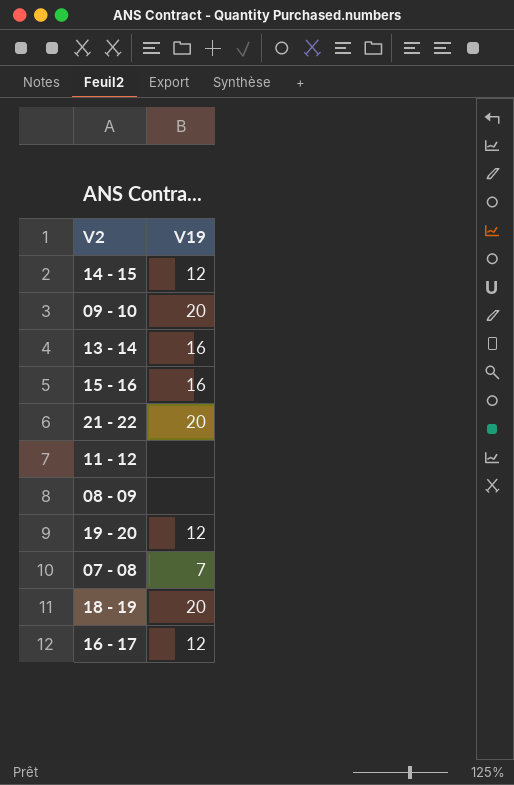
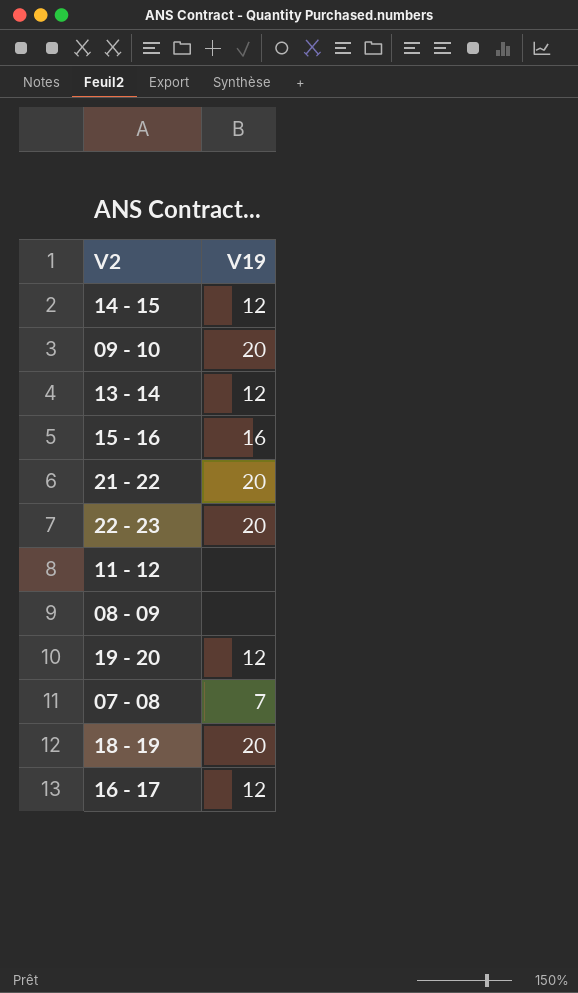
13 - 14 | V19: 16 -> 12
row 22 - 23: none -> 20

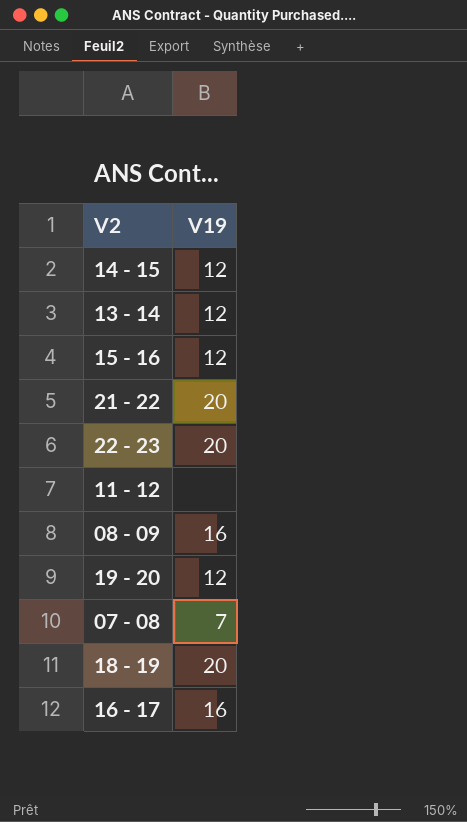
row 09 - 10: 20 -> none
15 - 16 | V19: 16 -> 12
08 - 09 | V19: none -> 16
16 - 17 | V19: 12 -> 16

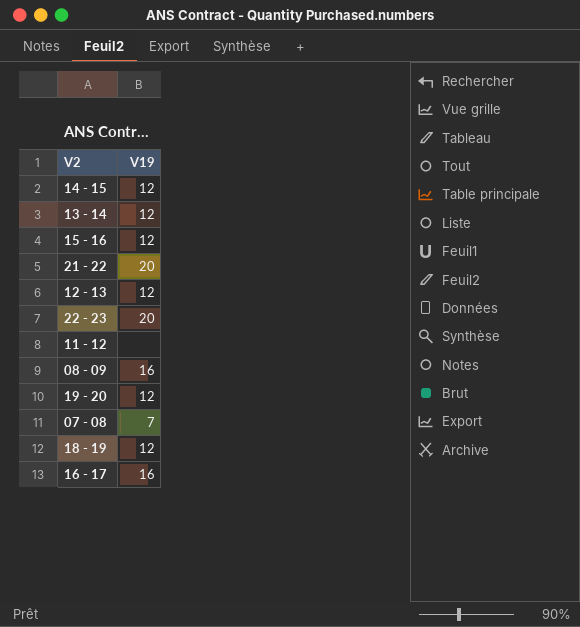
row 12 - 13: none -> 12
18 - 19 | V19: 20 -> 12

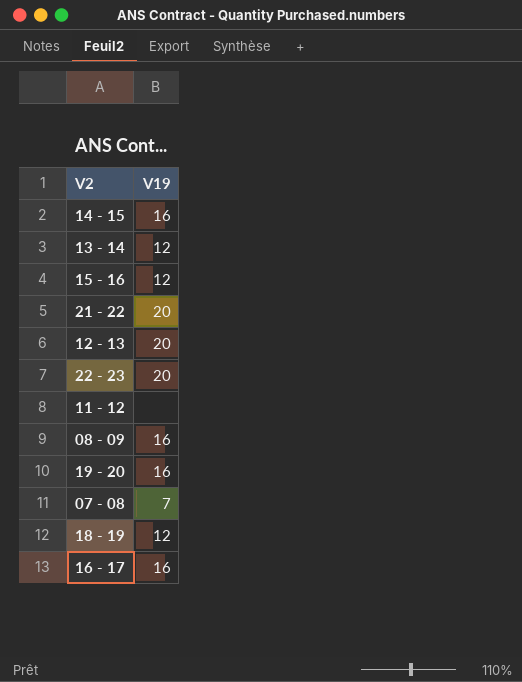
14 - 15 | V19: 12 -> 16
12 - 13 | V19: 12 -> 20
19 - 20 | V19: 12 -> 16

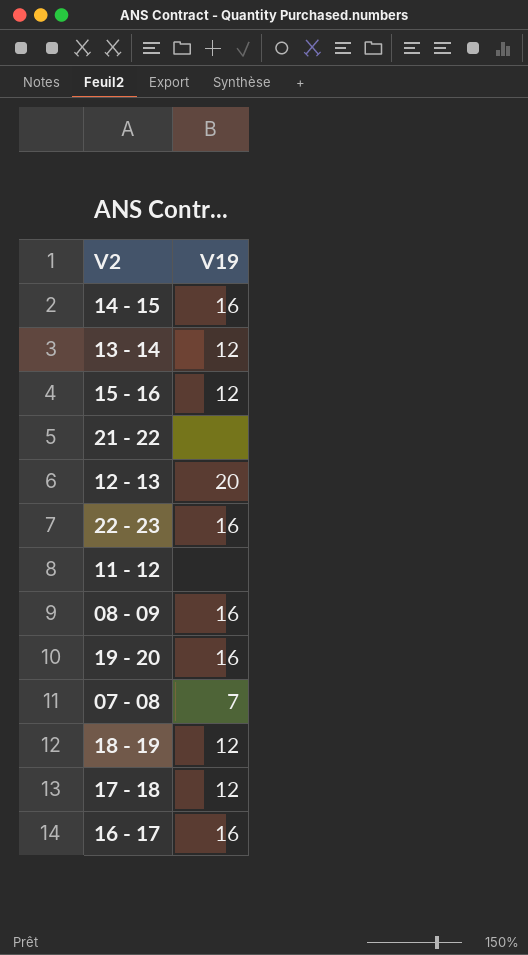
21 - 22 | V19: 20 -> none
22 - 23 | V19: 20 -> 16
row 17 - 18: none -> 12

